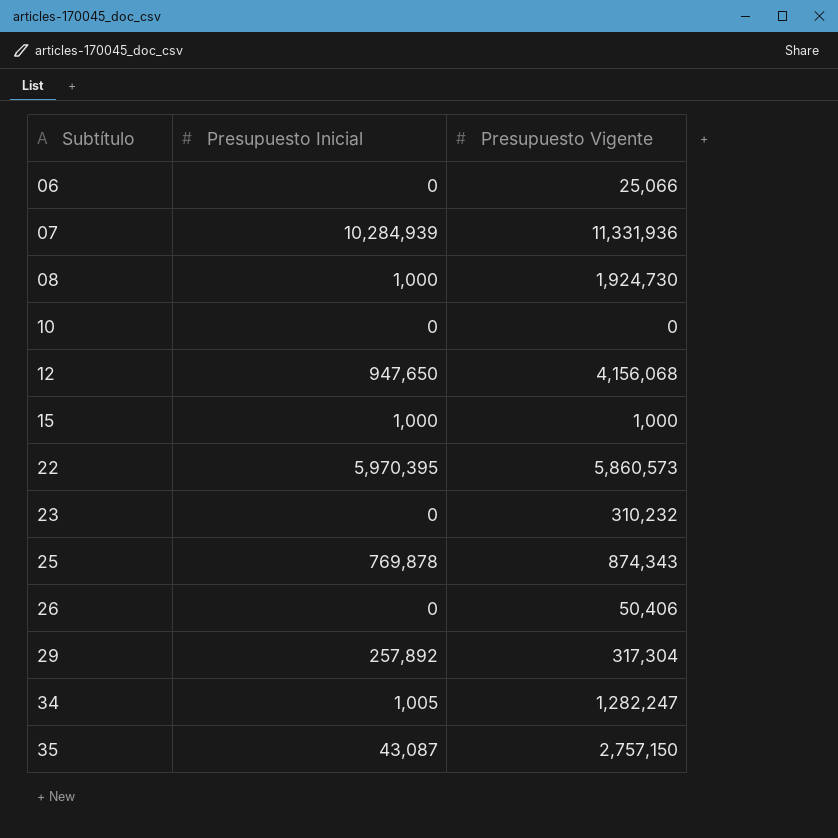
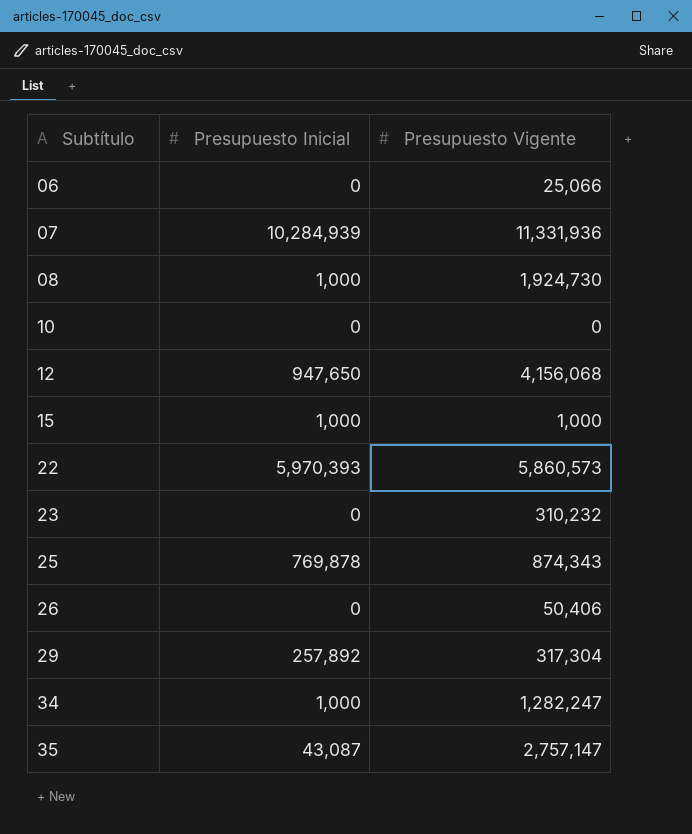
22 | Presupuesto Inicial: 5,970,395 -> 5,970,393
34 | Presupuesto Inicial: 1,005 -> 1,000
35 | Presupuesto Vigente: 2,757,150 -> 2,757,147

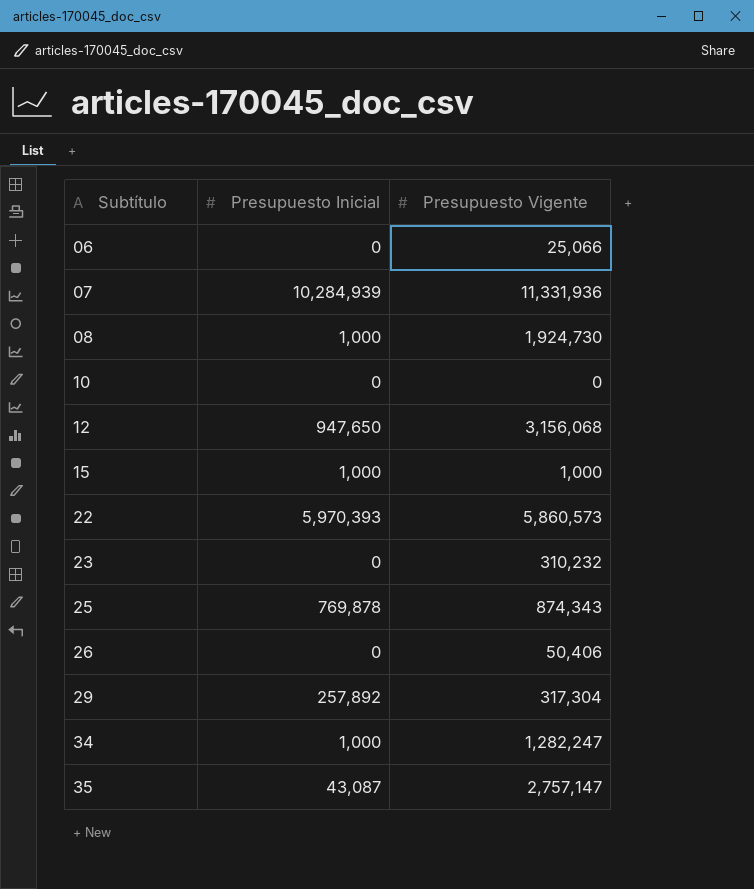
12 | Presupuesto Vigente: 4,156,068 -> 3,156,068

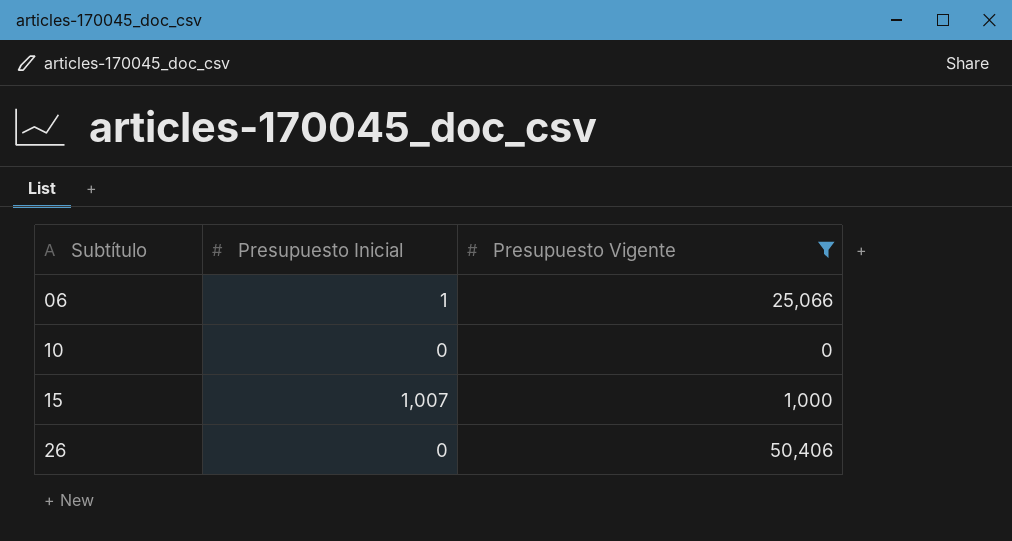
filter: none -> Presupuesto Vigente <= 50,406
06 | Presupuesto Inicial: 0 -> 1
15 | Presupuesto Inicial: 1,000 -> 1,007

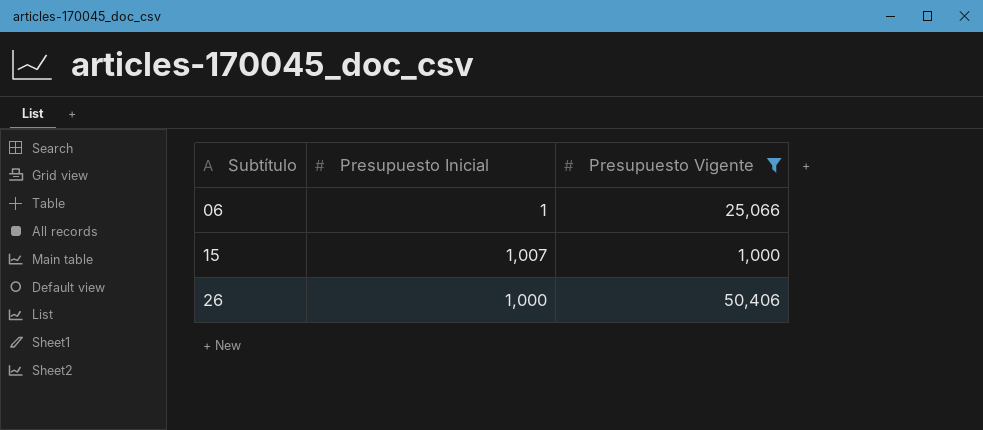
row 10: 0 | 0 -> none
26 | Presupuesto Inicial: 0 -> 1,000

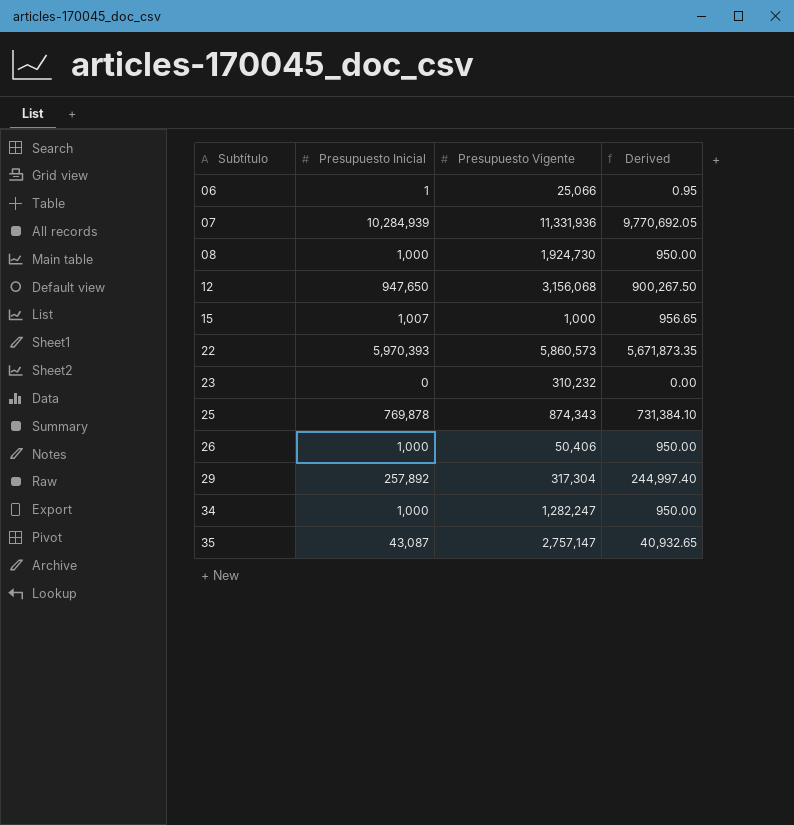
filter: Presupuesto Vigente <= 50,406 -> none
column Derived | formula: none -> [Presupuesto Inicial] * 0.95

